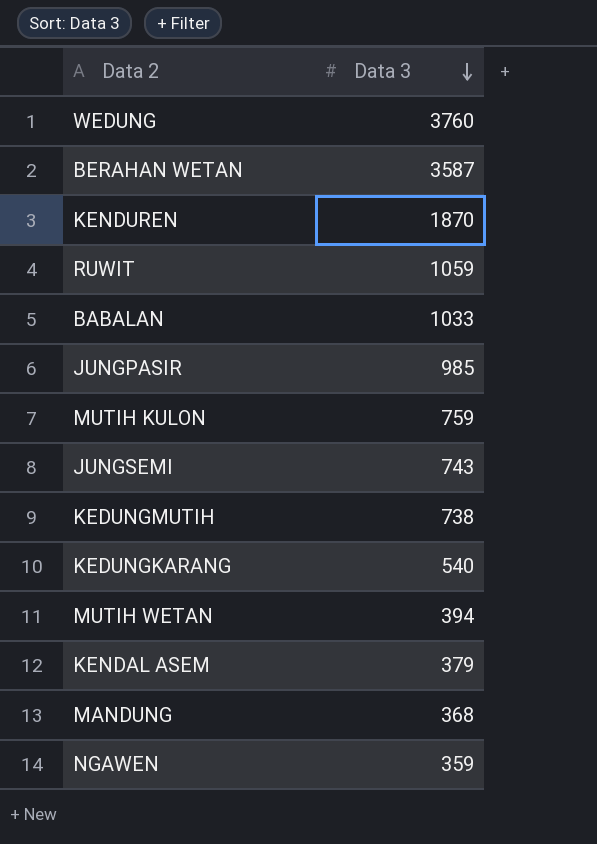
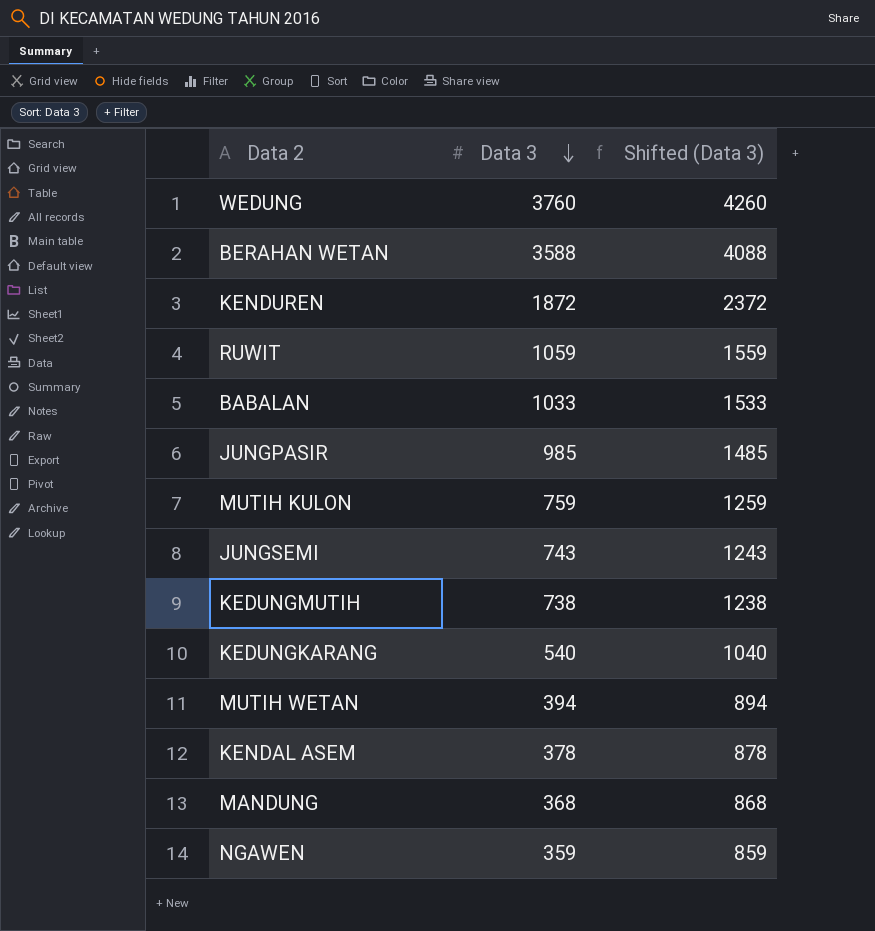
column Shifted (Data 3) | formula: none -> [Data 3] + 500
BERAHAN WETAN | Data 3: 3587 -> 3588
KENDUREN | Data 3: 1870 -> 1872
KENDAL ASEM | Data 3: 379 -> 378

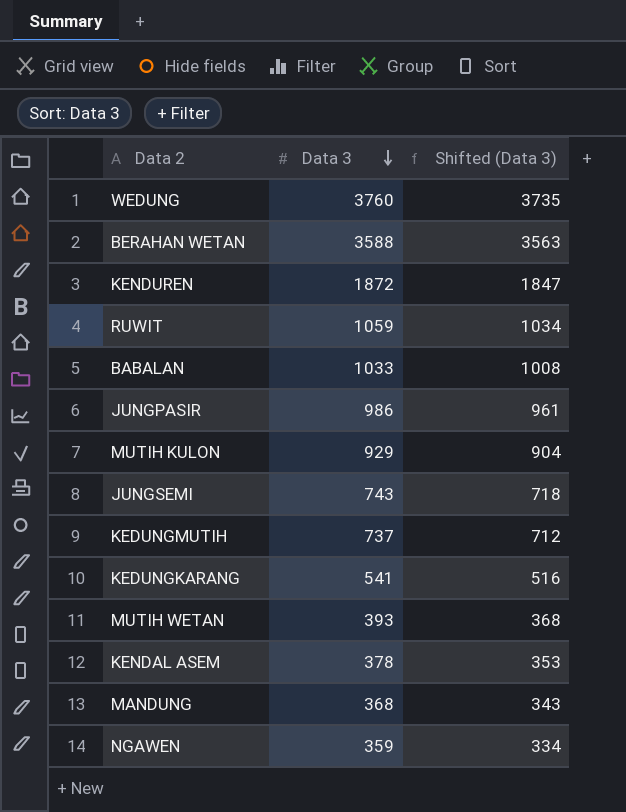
column Shifted (Data 3) | formula: [Data 3] + 500 -> [Data 3] - 25
JUNGPASIR | Data 3: 985 -> 986
MUTIH KULON | Data 3: 759 -> 929
KEDUNGMUTIH | Data 3: 738 -> 737
KEDUNGKARANG | Data 3: 540 -> 541
MUTIH WETAN | Data 3: 394 -> 393

